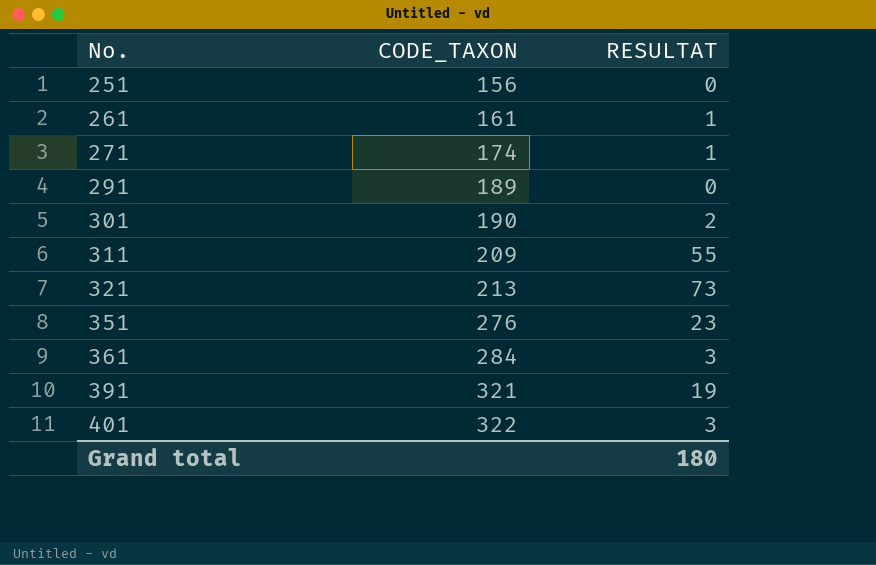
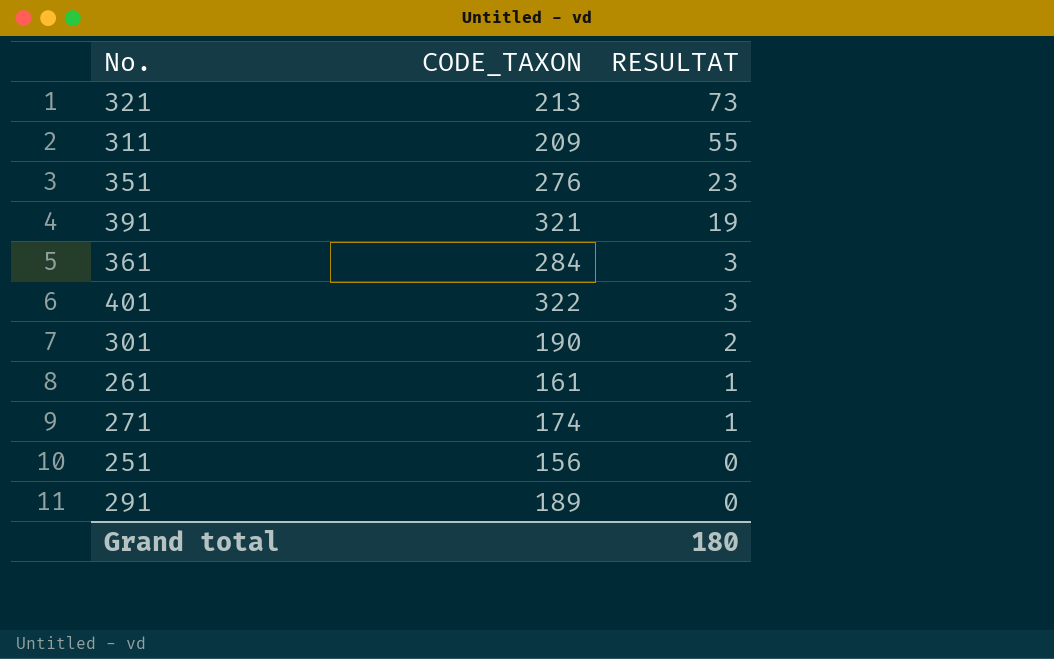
row order: No. ascending -> RESULTAT descending

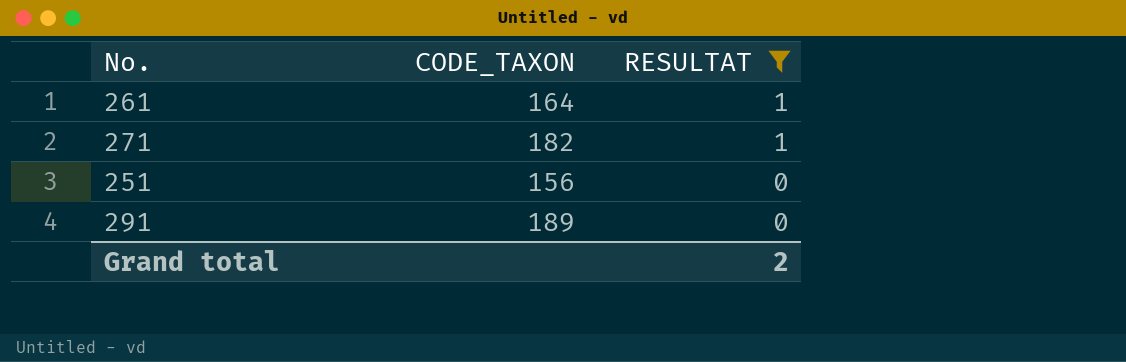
filter: none -> RESULTAT <= 1
261 | CODE_TAXON: 161 -> 164
271 | CODE_TAXON: 174 -> 182
Grand total | RESULTAT: 180 -> 2

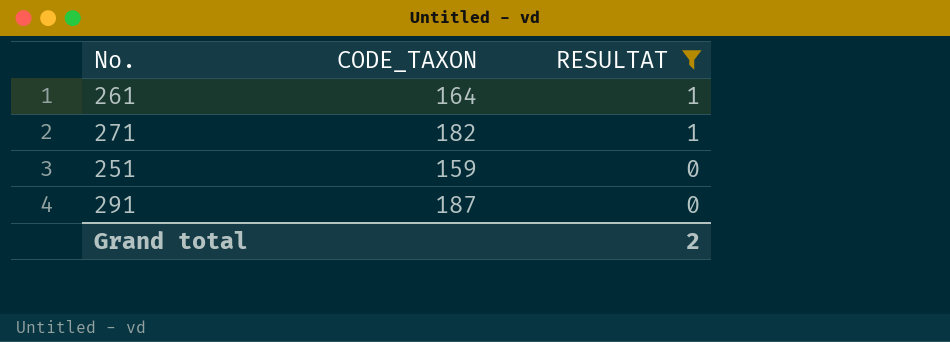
251 | CODE_TAXON: 156 -> 159
291 | CODE_TAXON: 189 -> 187

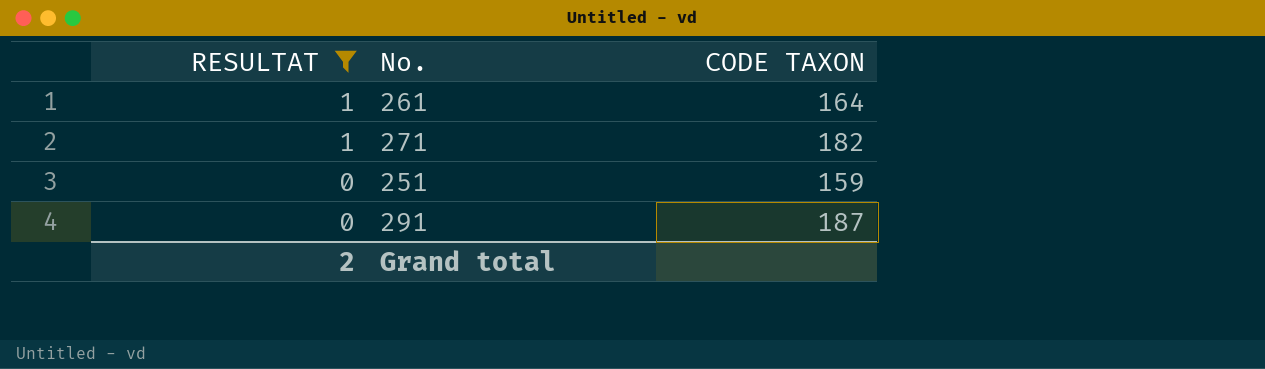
column RESULTAT | position: 3 -> 1
column name: CODE_TAXON -> CODE TAXON

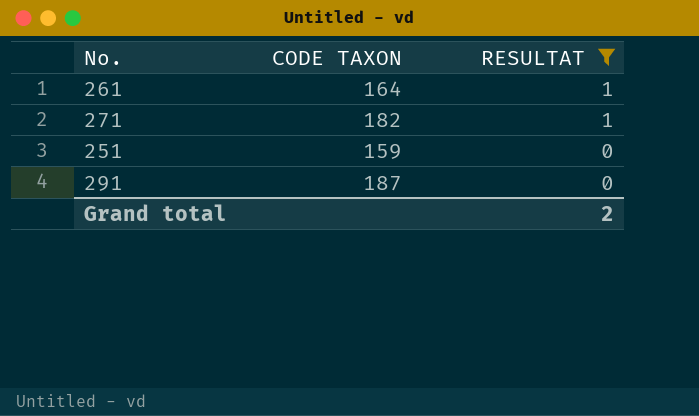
column RESULTAT | position: 1 -> 3

